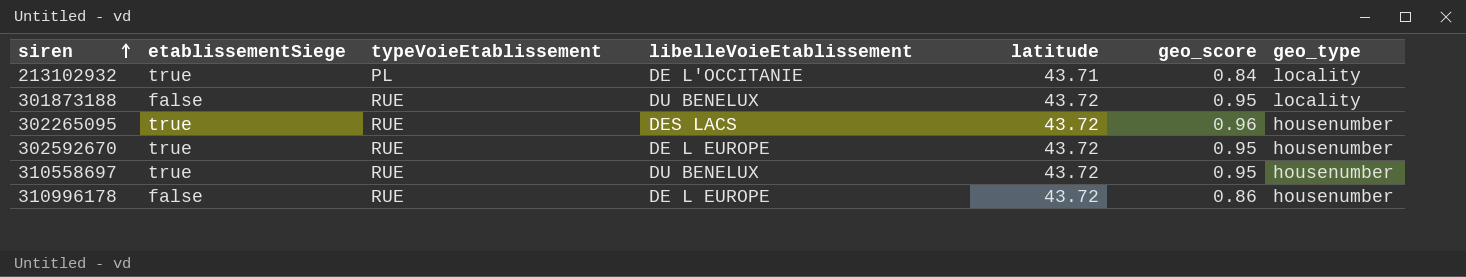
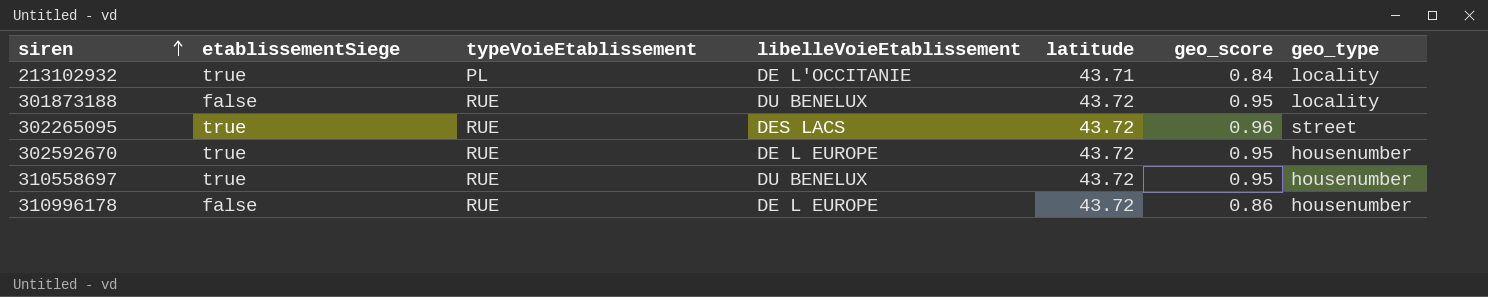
302265095 | geo_type: housenumber -> street

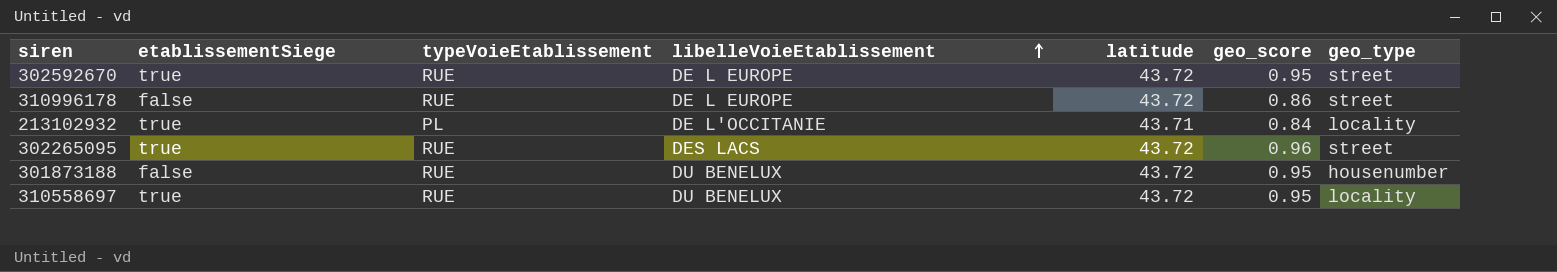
row order: siren ascending -> libelleVoieEtablissement ascending
302592670 | geo_type: housenumber -> street
310996178 | geo_type: housenumber -> street
301873188 | geo_type: locality -> housenumber
310558697 | geo_type: housenumber -> locality

